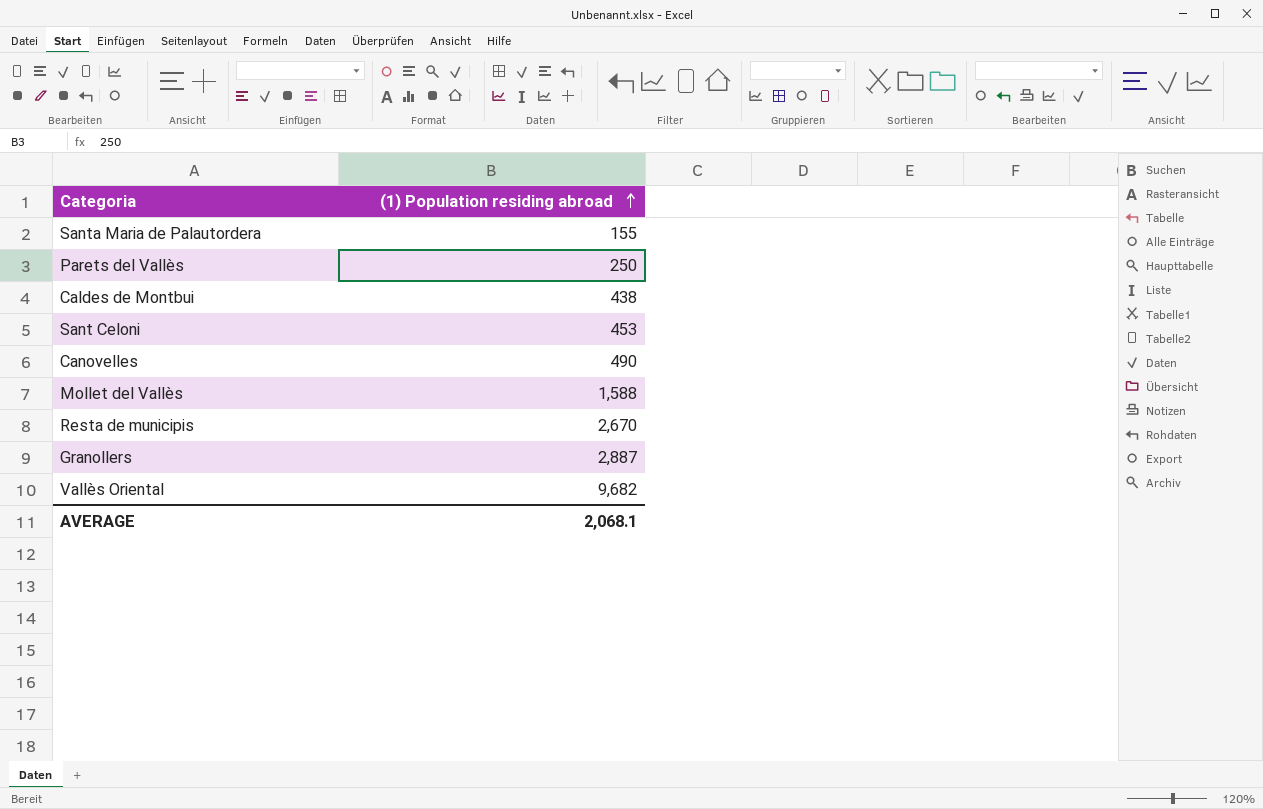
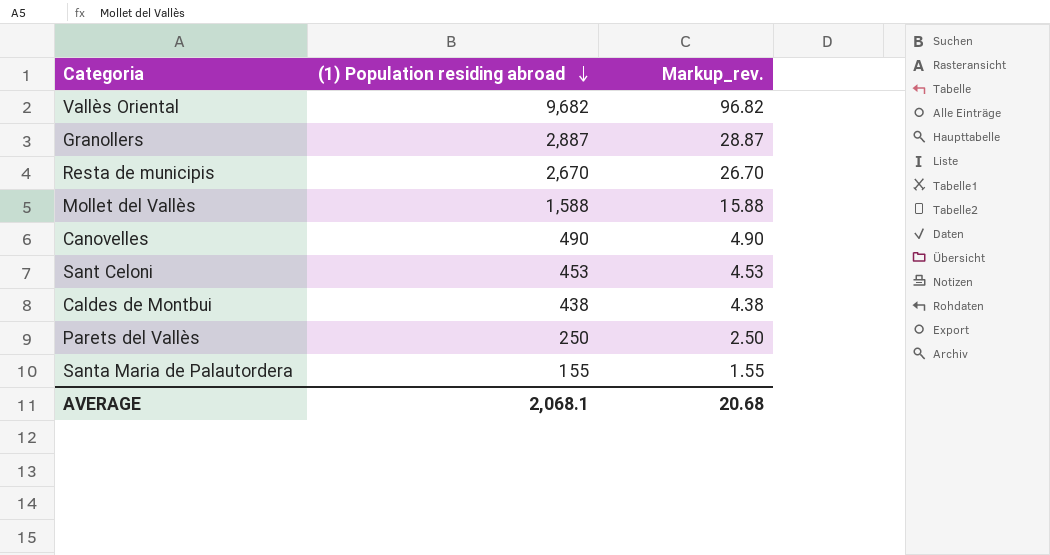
row order: (1) Population residing abroad ascending -> (1) Population residing abroad descending
column Markup_rev. | formula: none -> [(1) Population residing abroad] * 0.01

